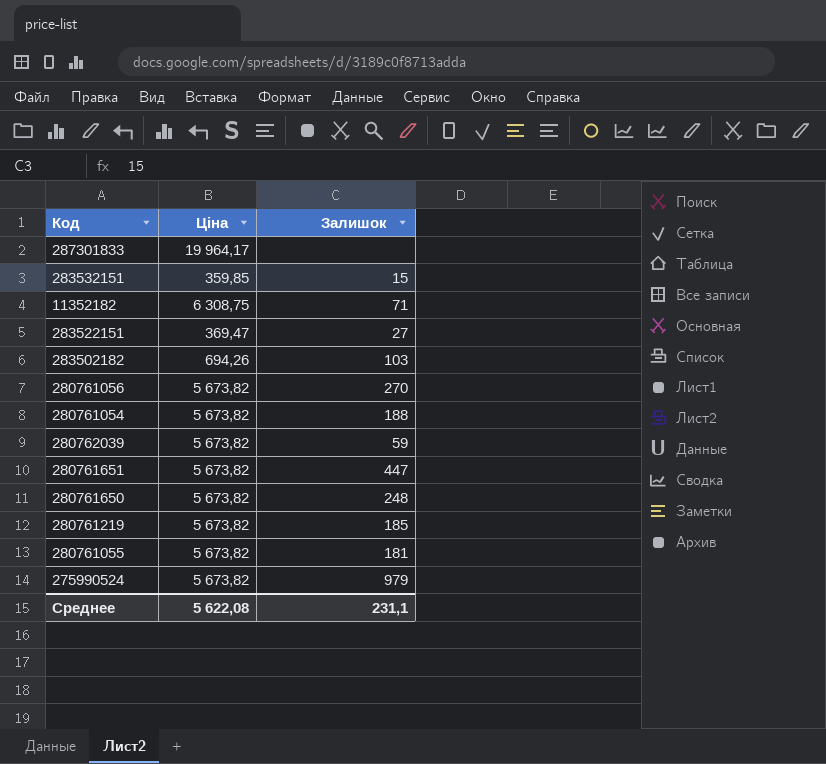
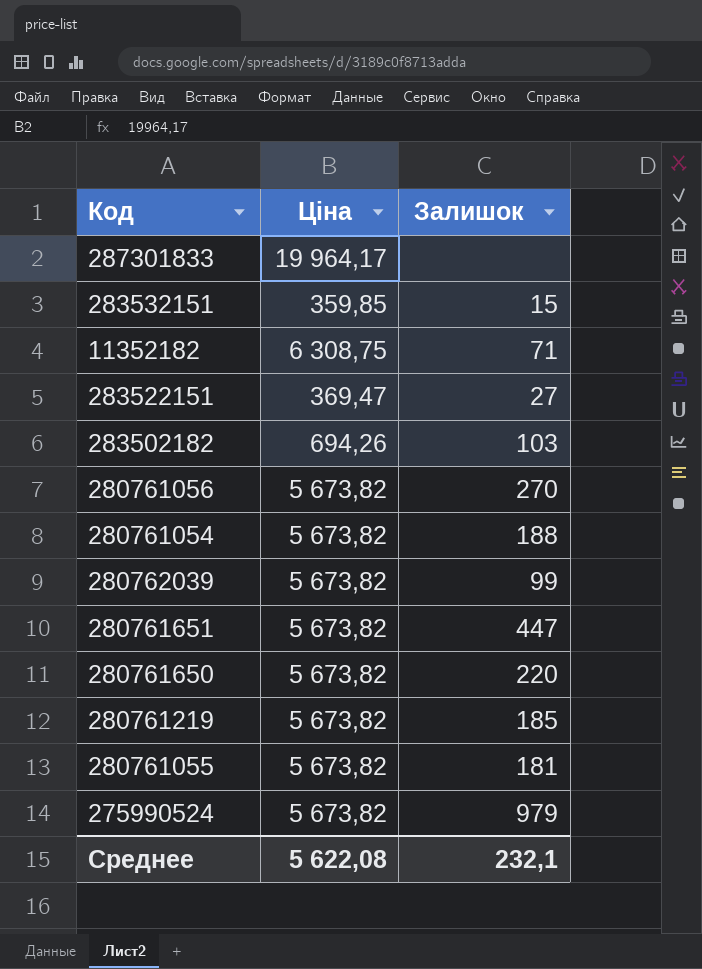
280762039 | Залишок: 59 -> 99
280761650 | Залишок: 248 -> 220
Среднее | Залишок: 231,1 -> 232,1

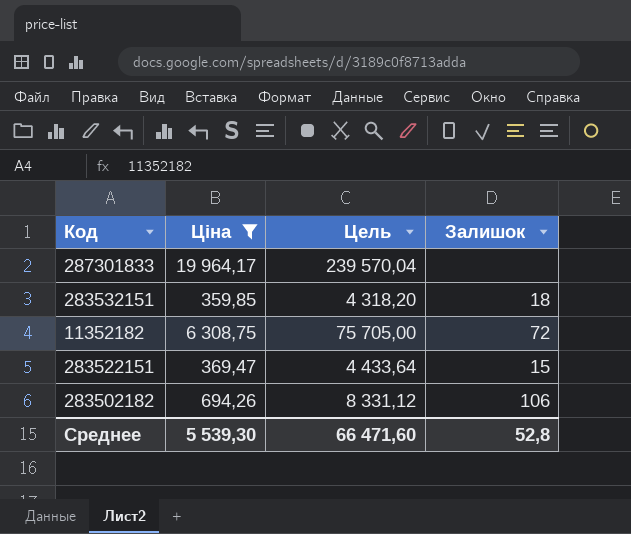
filter: none -> Ціна != 5 673,82
column Цель | formula: none -> [Ціна] * 12
283532151 | Залишок: 15 -> 18
11352182 | Залишок: 71 -> 72
283522151 | Залишок: 27 -> 15
283502182 | Залишок: 103 -> 106
Среднее | Ціна: 5 622,08 -> 5 539,30
Среднее | Залишок: 232,1 -> 52,8

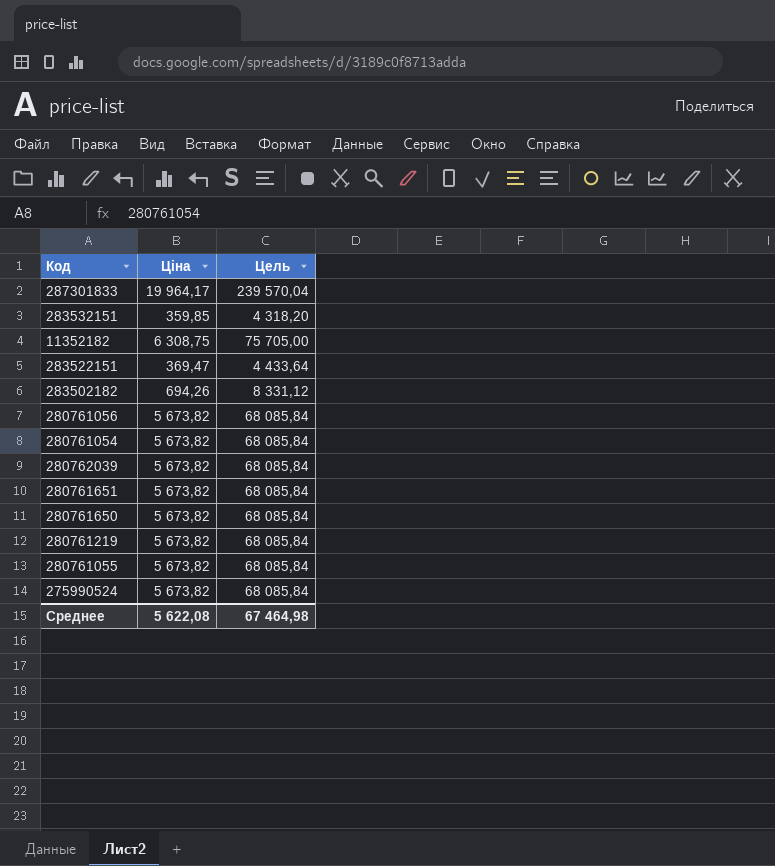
filter: Ціна != 5 673,82 -> none
column Залишок | position: 4 -> none
Среднее | Ціна: 5 539,30 -> 5 622,08
Среднее | Цель: 66 471,60 -> 67 464,98

